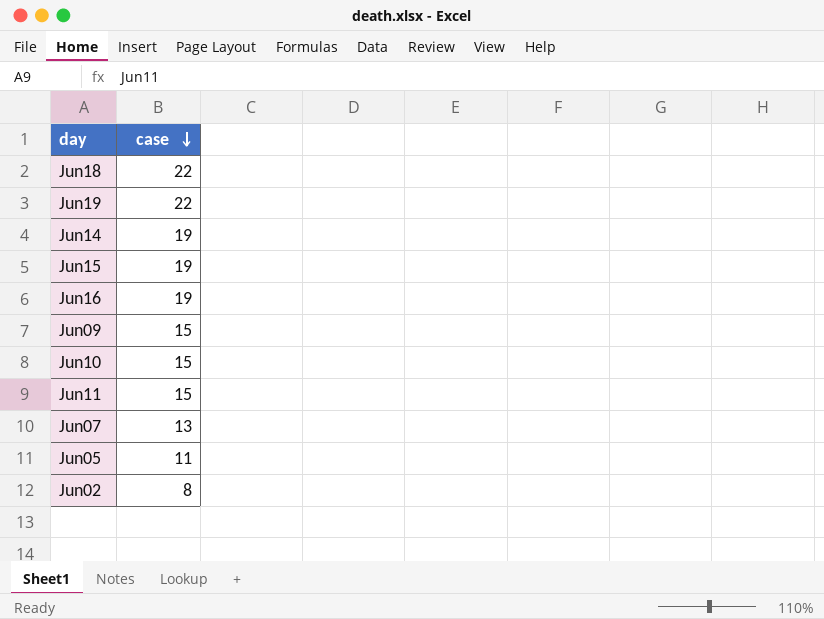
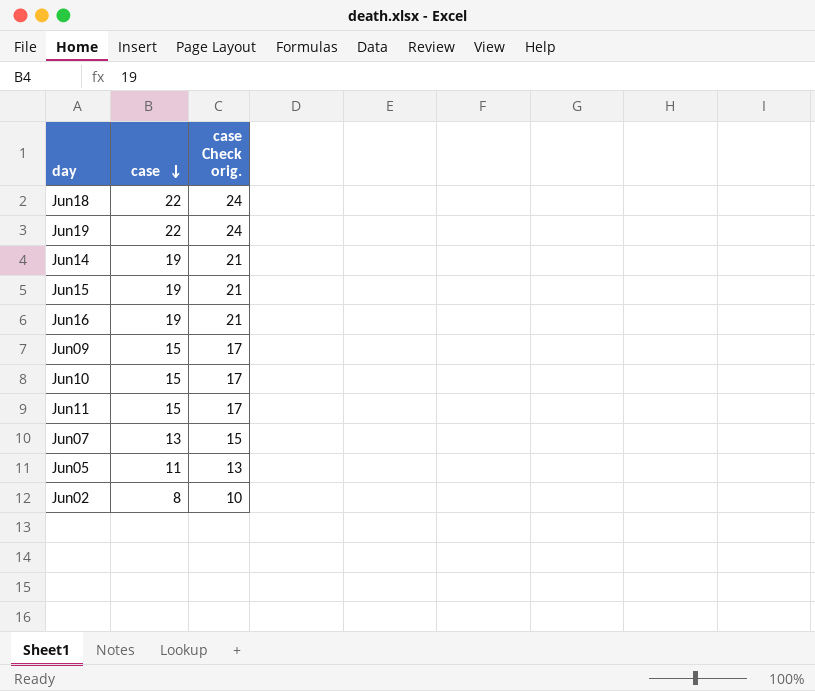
column case Check orig. | formula: none -> [case] + 2

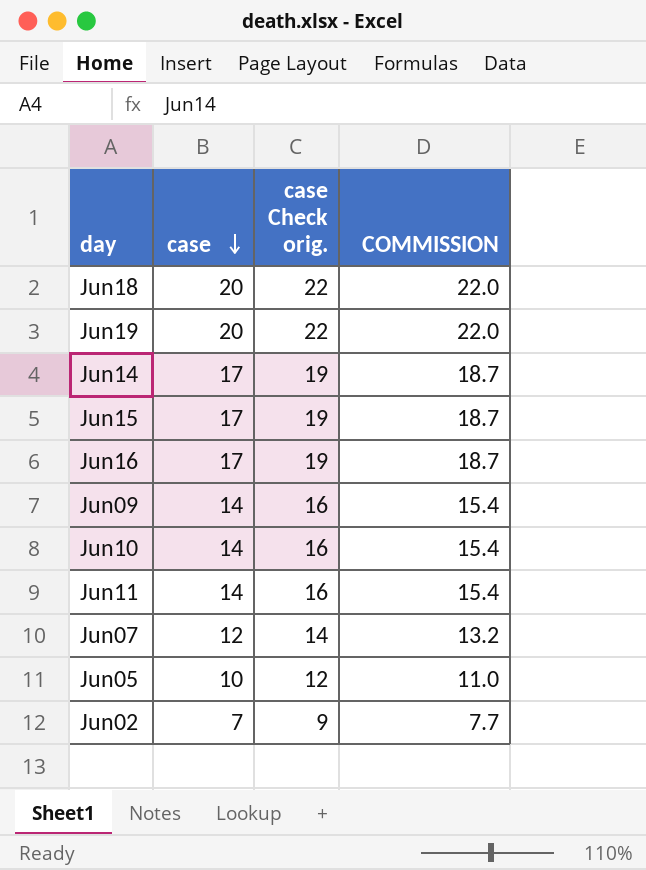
column COMMISSION | formula: none -> [case] * 1.1
Jun18 | case: 22 -> 20
Jun18 | case Check orig.: 24 -> 22
Jun19 | case: 22 -> 20
Jun19 | case Check orig.: 24 -> 22
Jun14 | case: 19 -> 17
Jun14 | case Check orig.: 21 -> 19
Jun15 | case: 19 -> 17
Jun15 | case Check orig.: 21 -> 19
Jun16 | case: 19 -> 17
Jun16 | case Check orig.: 21 -> 19
Jun09 | case: 15 -> 14
Jun09 | case Check orig.: 17 -> 16
Jun10 | case: 15 -> 14
Jun10 | case Check orig.: 17 -> 16
Jun11 | case: 15 -> 14
Jun11 | case Check orig.: 17 -> 16
Jun07 | case: 13 -> 12
Jun07 | case Check orig.: 15 -> 14
Jun05 | case: 11 -> 10
Jun05 | case Check orig.: 13 -> 12
Jun02 | case: 8 -> 7
Jun02 | case Check orig.: 10 -> 9

